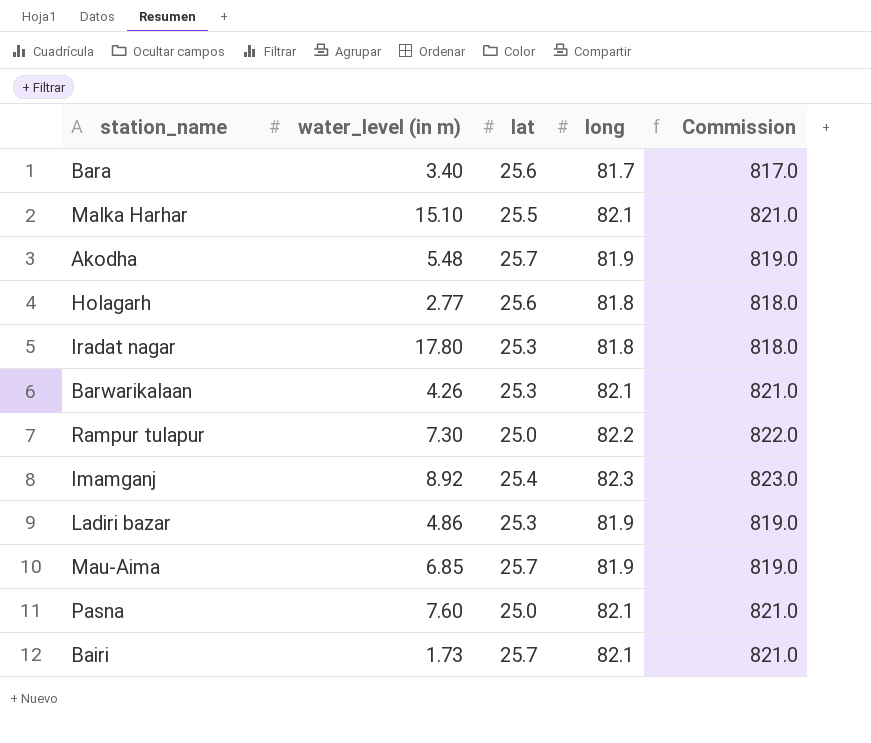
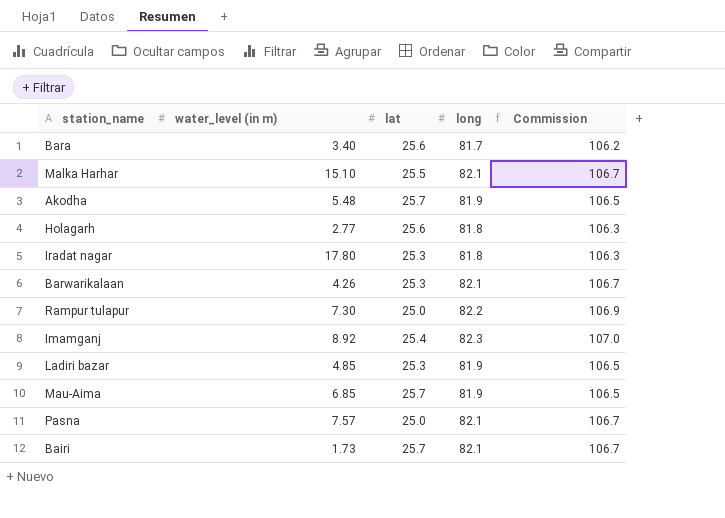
column Commission | formula: [long] * 10 -> [long] * 1.3
Ladiri bazar | water_level (in m): 4.86 -> 4.85
Pasna | water_level (in m): 7.60 -> 7.57

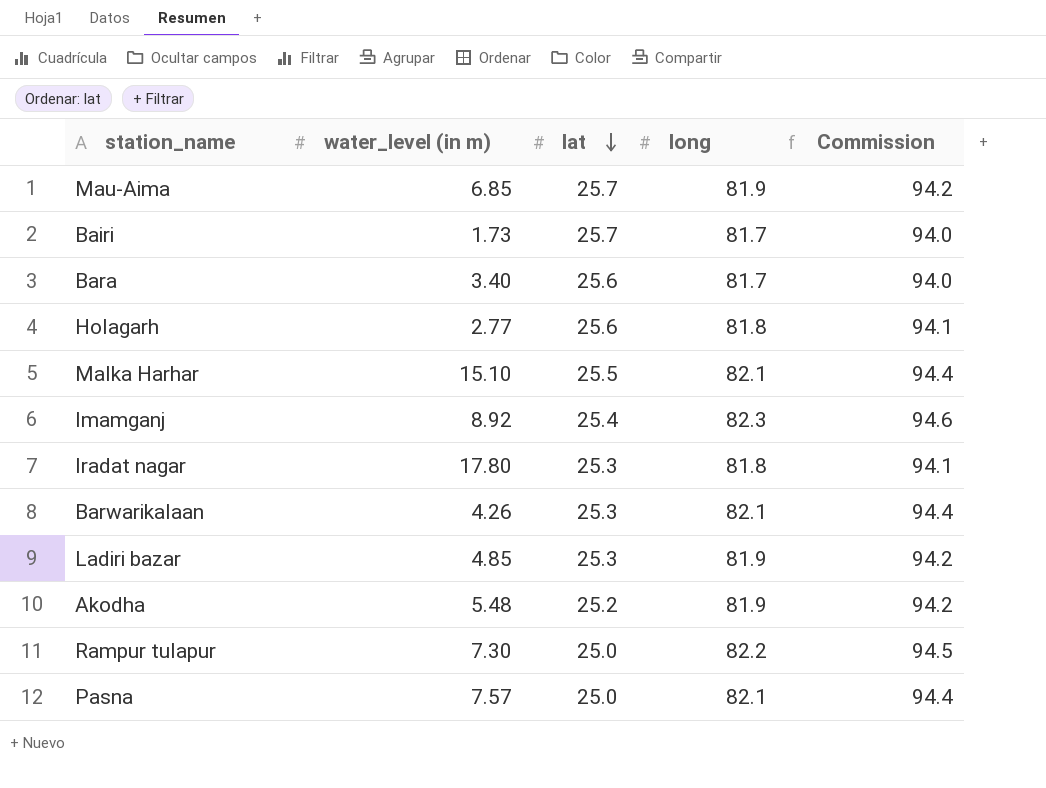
row order: none -> lat descending
column Commission | formula: [long] * 1.3 -> [long] * 1.15
Bairi | long: 82.1 -> 81.7
Akodha | lat: 25.7 -> 25.2

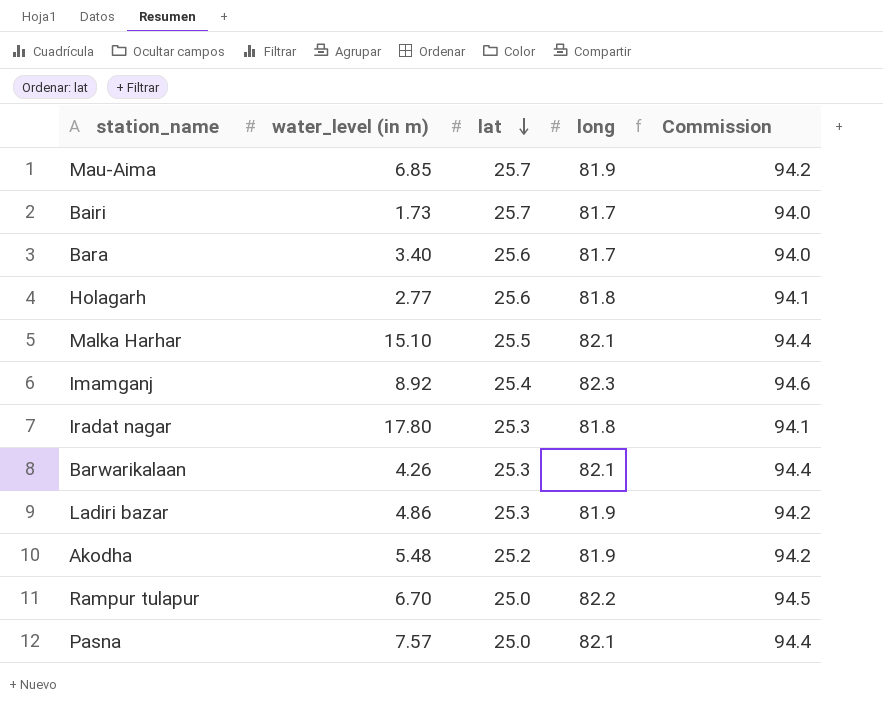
Ladiri bazar | water_level (in m): 4.85 -> 4.86
Rampur tulapur | water_level (in m): 7.30 -> 6.70

